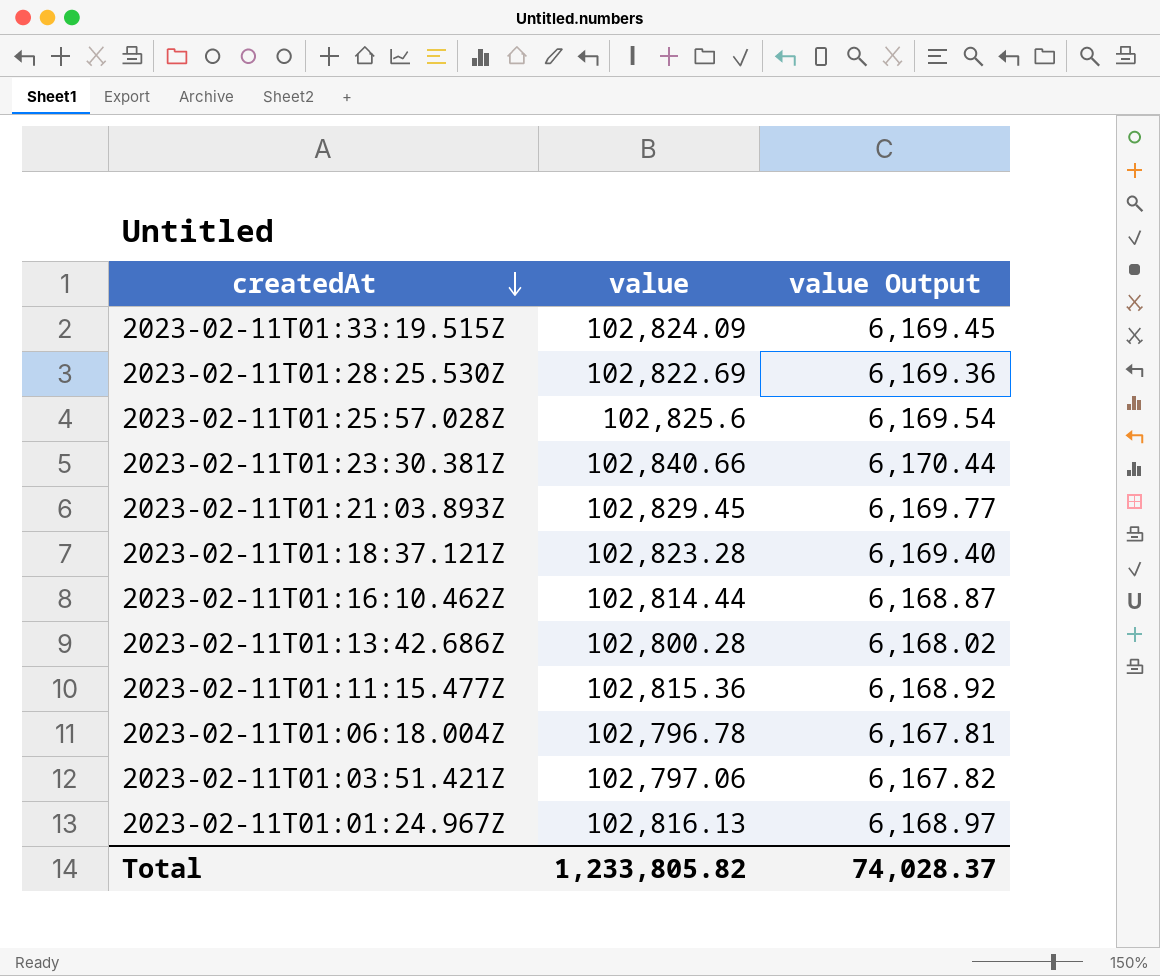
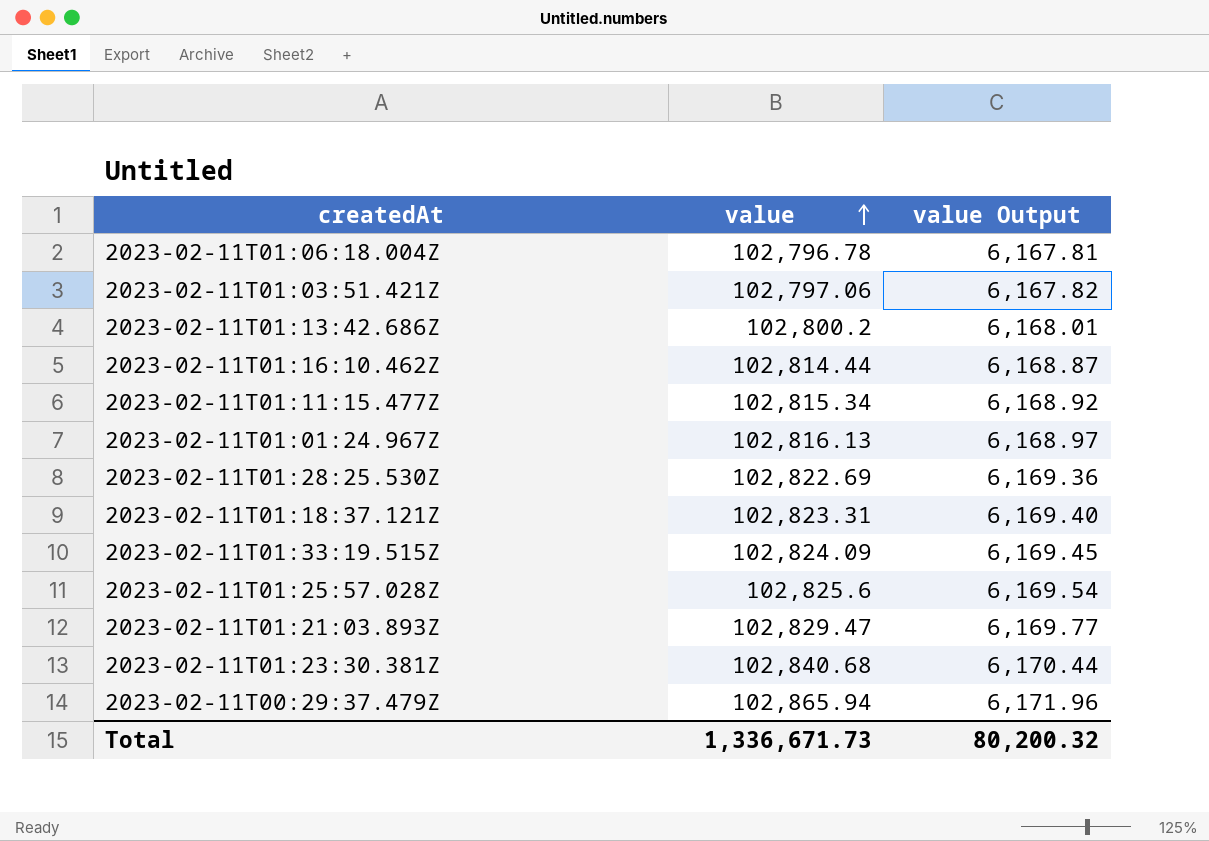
row order: createdAt descending -> value ascending
2023-02-11T01:13:42.686Z | value: 102,800.28 -> 102,800.2
2023-02-11T01:13:42.686Z | value Output: 6,168.02 -> 6,168.01
2023-02-11T01:11:15.477Z | value: 102,815.36 -> 102,815.34
2023-02-11T01:18:37.121Z | value: 102,823.28 -> 102,823.31
2023-02-11T01:21:03.893Z | value: 102,829.45 -> 102,829.47
2023-02-11T01:23:30.381Z | value: 102,840.66 -> 102,840.68
row 2023-02-11T00:29:37.479Z: none -> 102,865.94 | 6,171.96
Total | value: 1,233,805.82 -> 1,336,671.73
Total | value Output: 74,028.37 -> 80,200.32

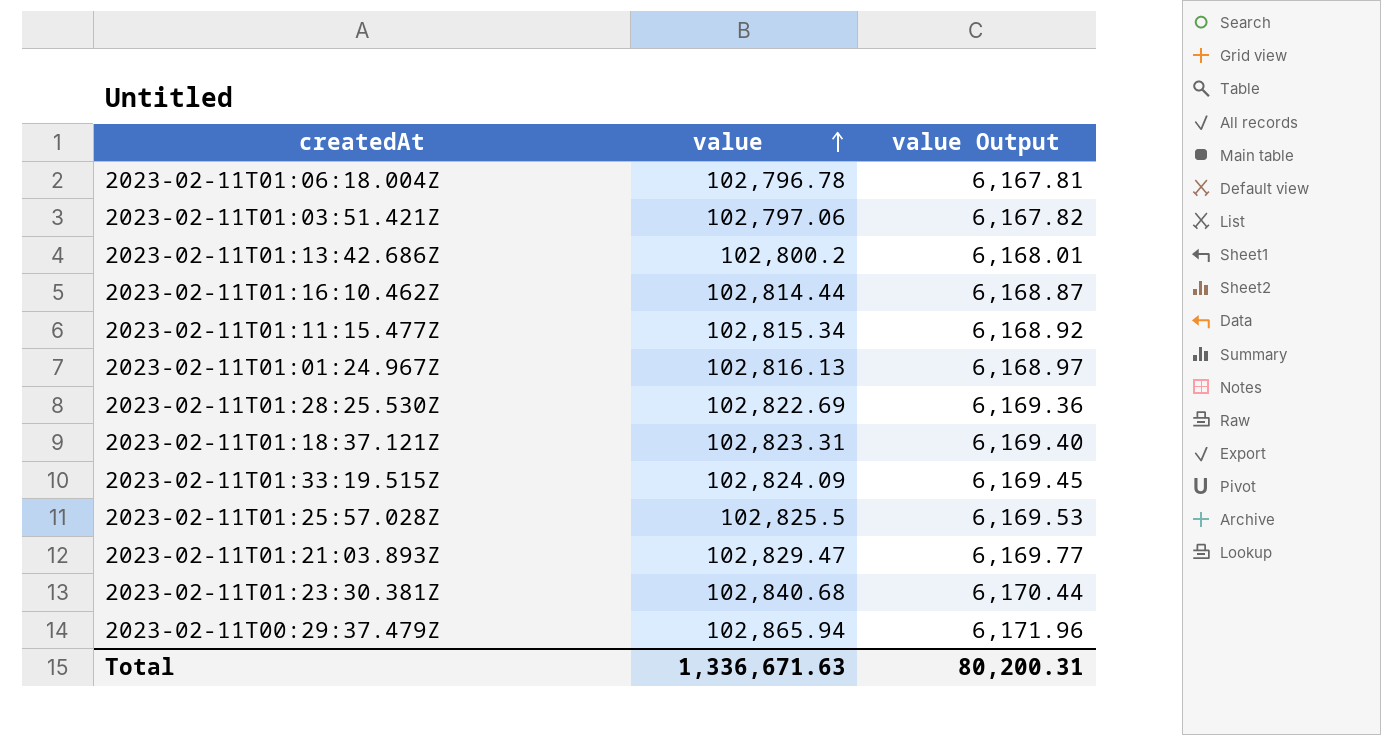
2023-02-11T01:25:57.028Z | value: 102,825.6 -> 102,825.5
2023-02-11T01:25:57.028Z | value Output: 6,169.54 -> 6,169.53
Total | value: 1,336,671.73 -> 1,336,671.63
Total | value Output: 80,200.32 -> 80,200.31

